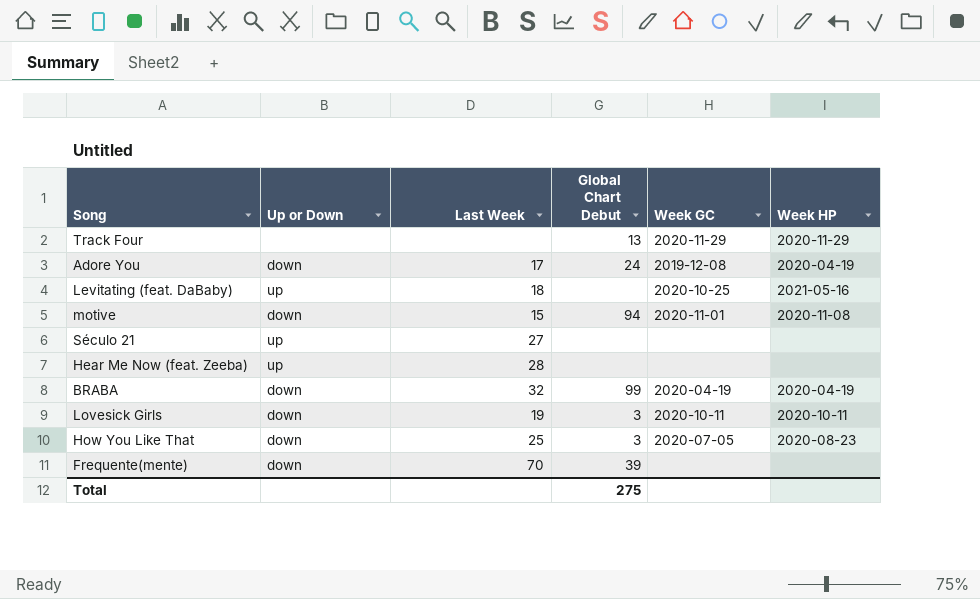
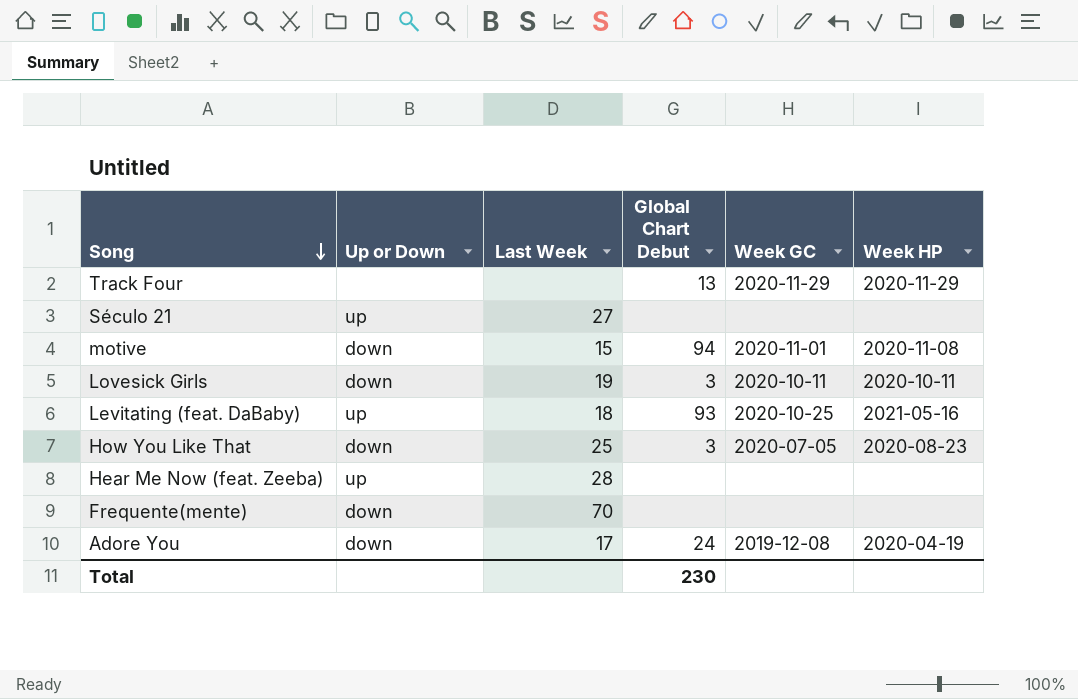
row order: none -> Song descending
row BRABA: down | 32 | 99 | 2020-04-19 | 2020-04-19 -> none
Levitating (feat. DaBaby) | Global Chart Debut: none -> 93
Frequente(mente) | Global Chart Debut: 39 -> none
Total | Global Chart Debut: 275 -> 230

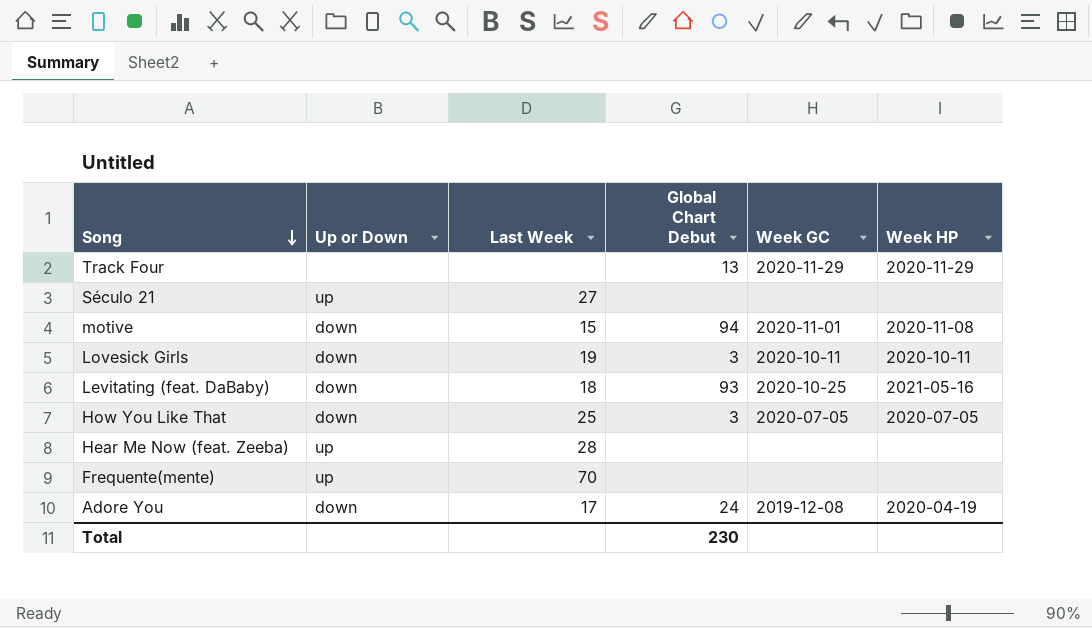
Levitating (feat. DaBaby) | Up or Down: up -> down
How You Like That | Week HP: 2020-08-23 -> 2020-07-05
Frequente(mente) | Up or Down: down -> up

